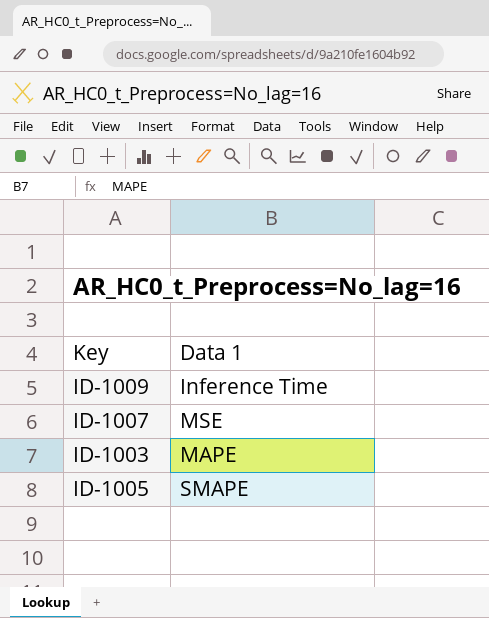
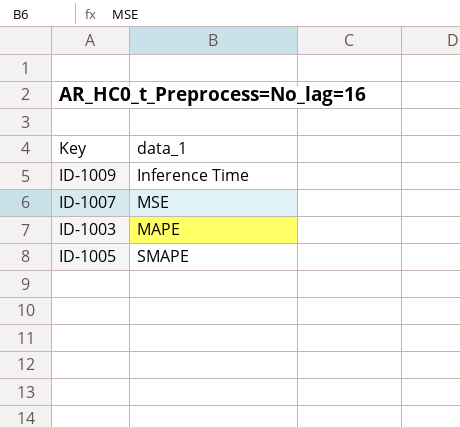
column name: Data 1 -> data_1

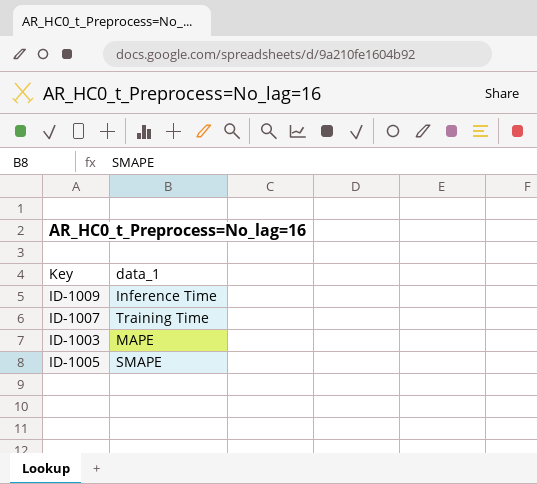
ID-1007 | data_1: MSE -> Training Time

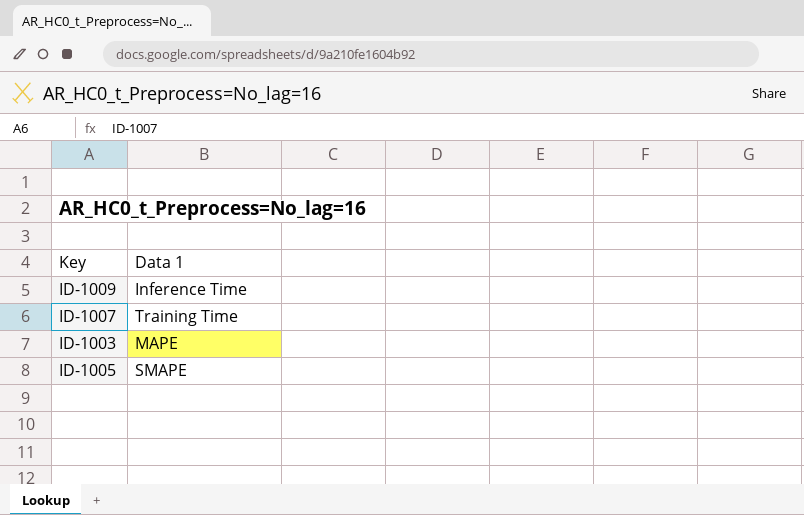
column name: data_1 -> Data 1

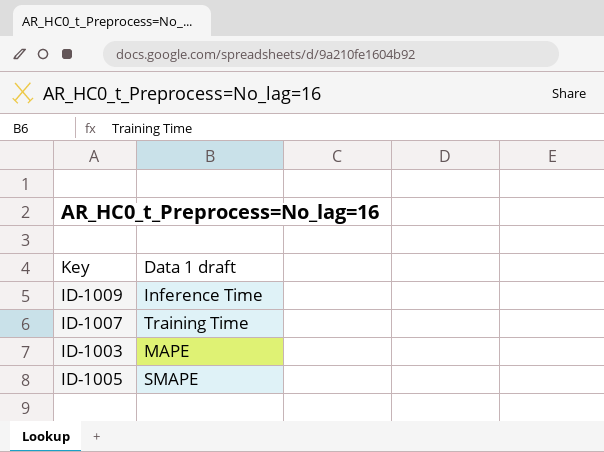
column name: Data 1 -> Data 1 draft

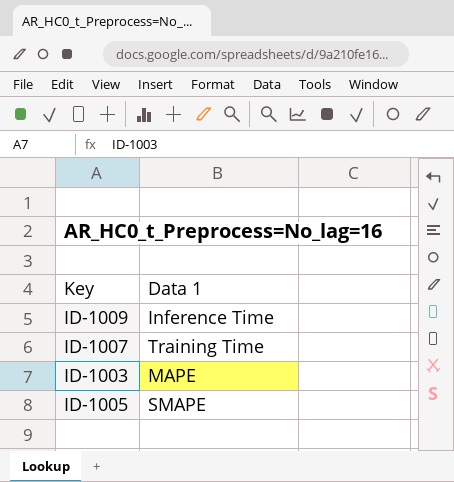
column name: Data 1 draft -> Data 1

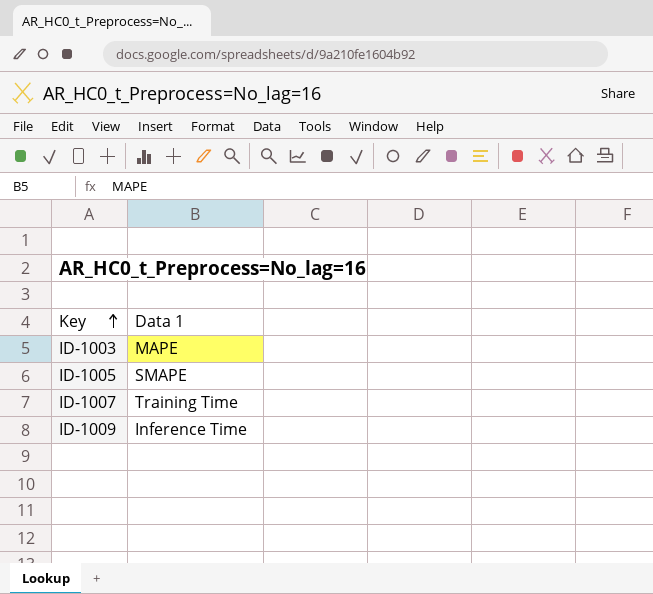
row order: none -> Key ascending

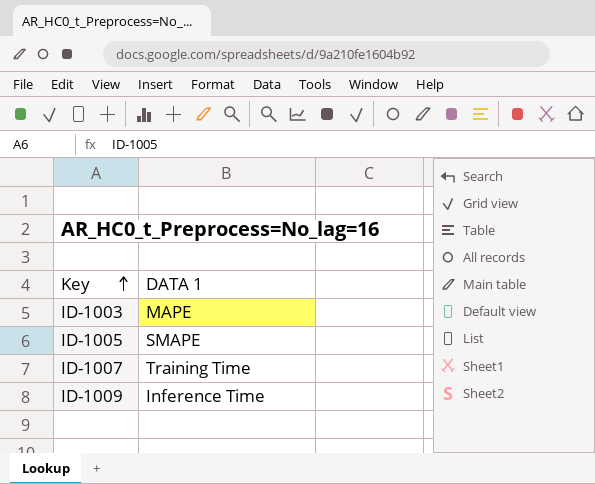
column name: Data 1 -> DATA 1

